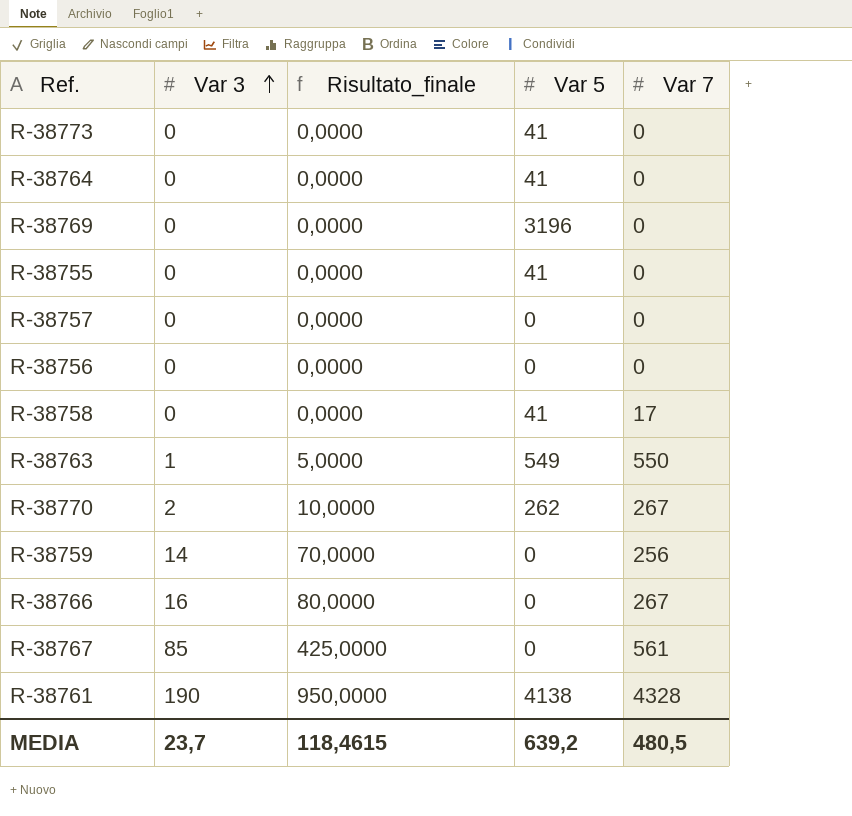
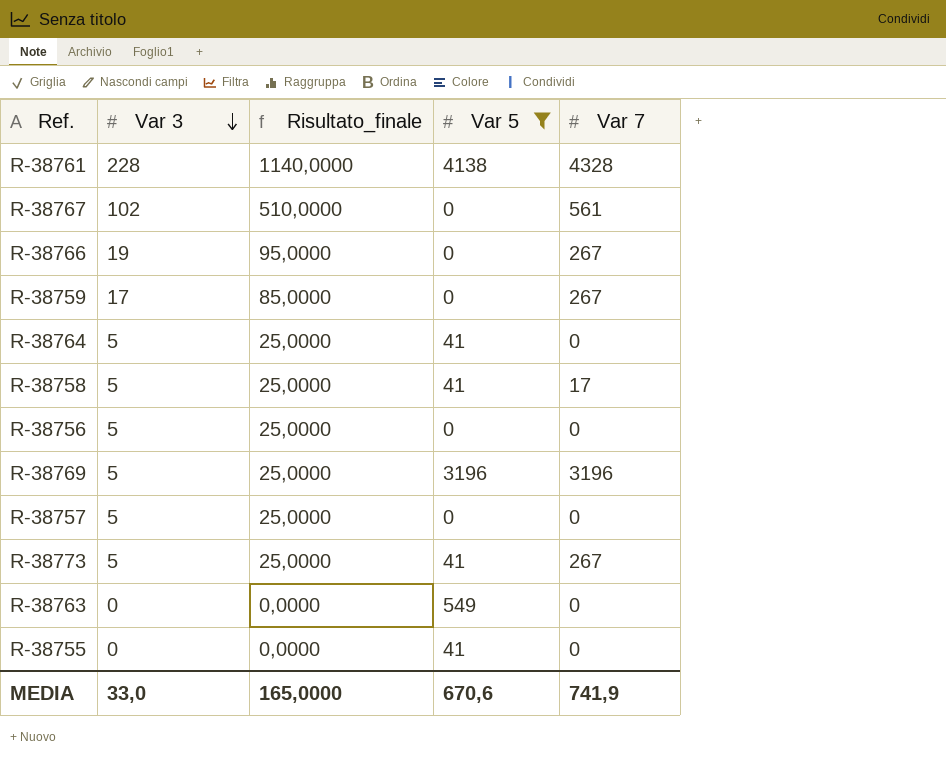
filter: none -> Var 5 != 262
row order: Var 3 ascending -> Var 3 descending
R-38761 | Var 3: 190 -> 228
R-38761 | Risultato_finale: 950,0000 -> 1140,0000
R-38767 | Var 3: 85 -> 102
R-38767 | Risultato_finale: 425,0000 -> 510,0000
R-38766 | Var 3: 16 -> 19
R-38766 | Risultato_finale: 80,0000 -> 95,0000
R-38759 | Var 3: 14 -> 17
R-38759 | Risultato_finale: 70,0000 -> 85,0000
R-38759 | Var 7: 256 -> 267
R-38764 | Var 3: 0 -> 5
R-38764 | Risultato_finale: 0,0000 -> 25,0000
R-38758 | Var 3: 0 -> 5
R-38758 | Risultato_finale: 0,0000 -> 25,0000
R-38756 | Var 3: 0 -> 5
R-38756 | Risultato_finale: 0,0000 -> 25,0000
R-38769 | Var 3: 0 -> 5
R-38769 | Risultato_finale: 0,0000 -> 25,0000
R-38769 | Var 7: 0 -> 3196
R-38757 | Var 3: 0 -> 5
R-38757 | Risultato_finale: 0,0000 -> 25,0000
R-38773 | Var 3: 0 -> 5
R-38773 | Risultato_finale: 0,0000 -> 25,0000
R-38773 | Var 7: 0 -> 267
R-38763 | Var 3: 1 -> 0
R-38763 | Risultato_finale: 5,0000 -> 0,0000
R-38763 | Var 7: 550 -> 0
MEDIA | Var 3: 23,7 -> 33,0
MEDIA | Risultato_finale: 118,4615 -> 165,0000
MEDIA | Var 5: 639,2 -> 670,6
MEDIA | Var 7: 480,5 -> 741,9

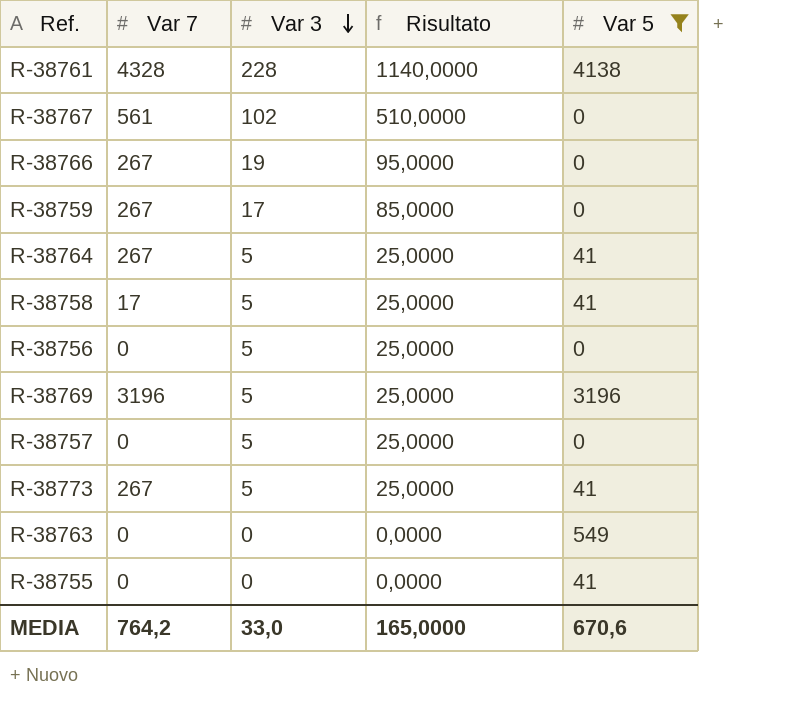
column Var 7 | position: 5 -> 2
column name: Risultato_finale -> Risultato
R-38764 | Var 7: 0 -> 267
MEDIA | Var 7: 741,9 -> 764,2

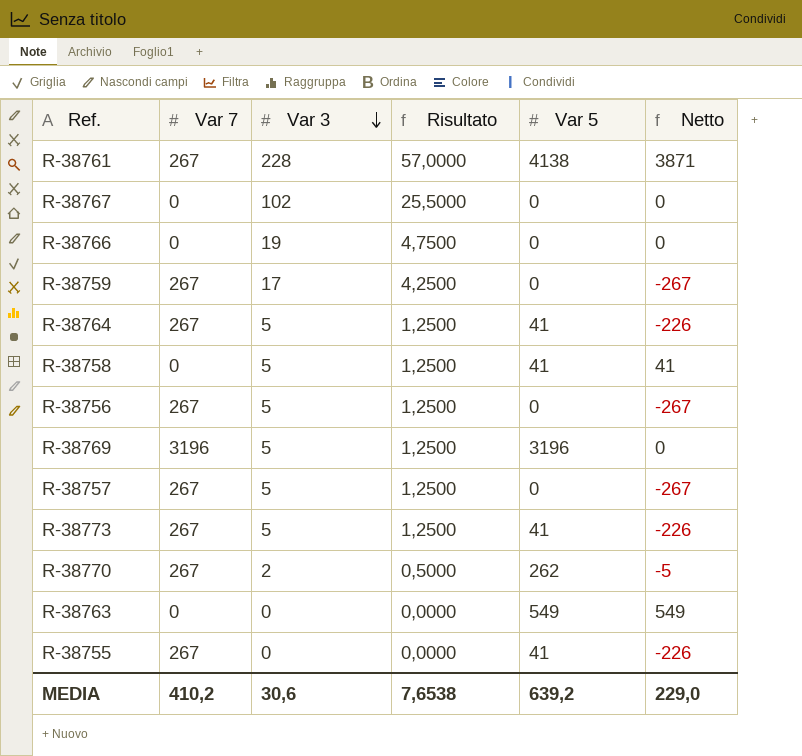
filter: Var 5 != 262 -> none
column Risultato | formula: [Var 3] * 5 -> [Var 3] * 0,25
column Netto | formula: none -> [Var 5] - [Var 7]
R-38761 | Var 7: 4328 -> 267
R-38767 | Var 7: 561 -> 0
R-38766 | Var 7: 267 -> 0
R-38758 | Var 7: 17 -> 0
R-38756 | Var 7: 0 -> 267
R-38757 | Var 7: 0 -> 267
R-38755 | Var 7: 0 -> 267
MEDIA | Var 7: 764,2 -> 410,2
MEDIA | Var 3: 33,0 -> 30,6
MEDIA | Risultato: 165,0000 -> 7,6538
MEDIA | Var 5: 670,6 -> 639,2

